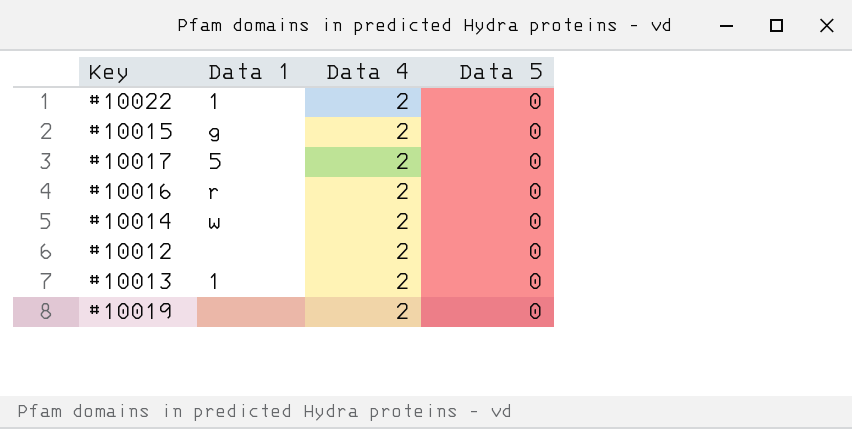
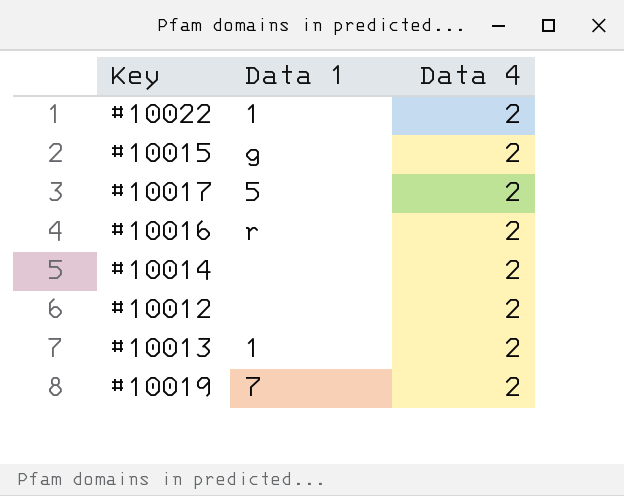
column Data 5 | position: 4 -> none
#10014 | Data 1: w -> none
#10019 | Data 1: none -> 7

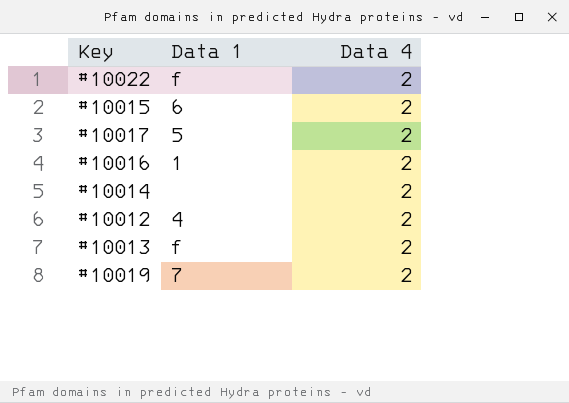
#10022 | Data 1: 1 -> f
#10015 | Data 1: g -> 6
#10016 | Data 1: r -> 1
#10012 | Data 1: none -> 4
#10013 | Data 1: 1 -> f

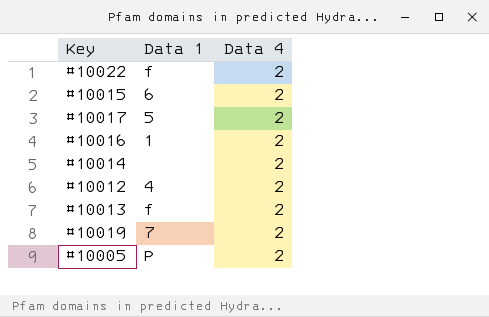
row #10005: none -> P | 2

